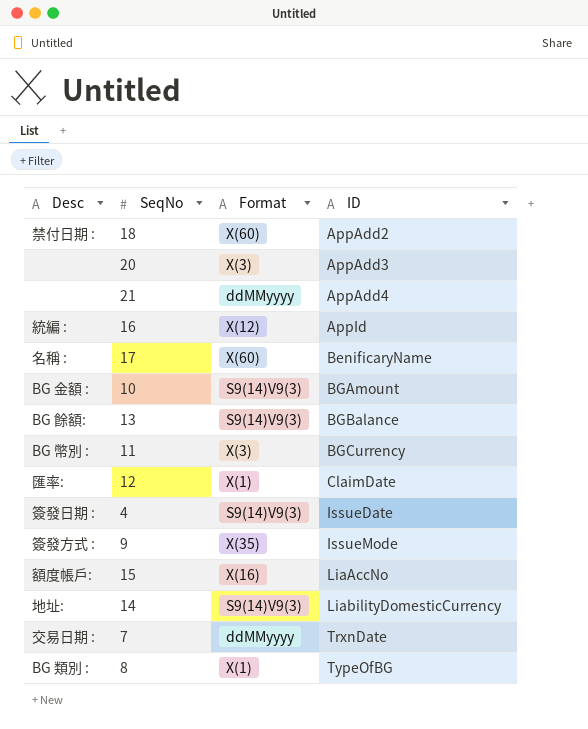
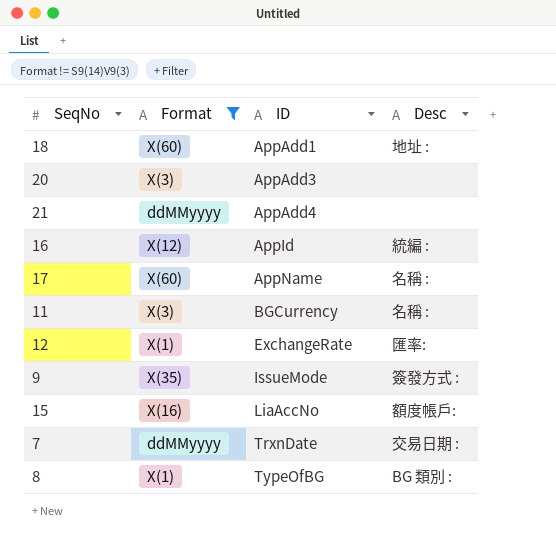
filter: none -> Format != S9(14)V9(3)
column Desc | position: 1 -> 4
18 | ID: AppAdd2 -> AppAdd1
18 | Desc: 禁付日期 : -> 地址 :
17 | ID: BenificaryName -> AppName
11 | Desc: BG 幣別 : -> 名稱 :
12 | ID: ClaimDate -> ExchangeRate

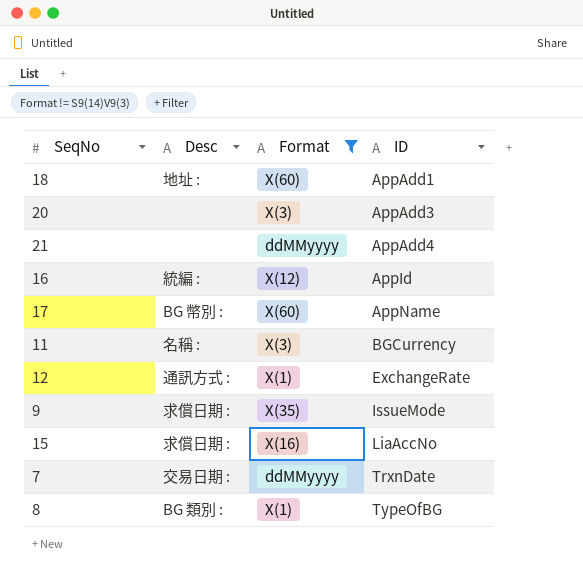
column Desc | position: 4 -> 2
17 | Desc: 名稱 : -> BG 幣別 :
12 | Desc: 匯率: -> 通訊方式 :
9 | Desc: 簽發方式 : -> 求償日期 :
15 | Desc: 額度帳戶: -> 求償日期 :

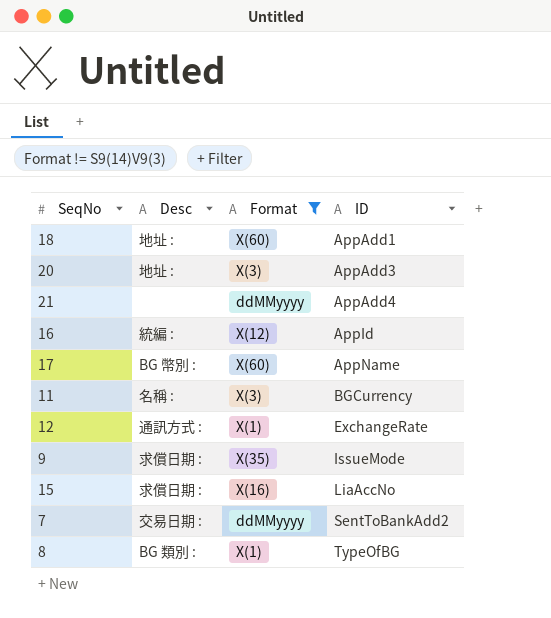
20 | Desc: none -> 地址 :
7 | ID: TrxnDate -> SentToBankAdd2

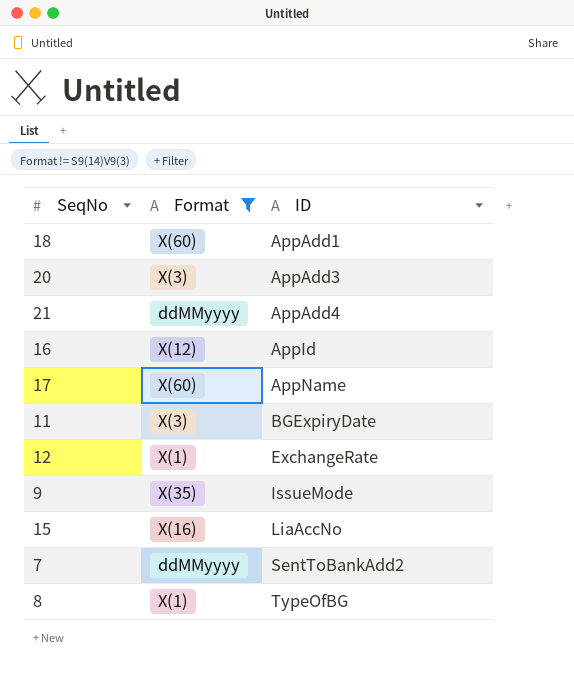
column Desc | position: 2 -> none
11 | ID: BGCurrency -> BGExpiryDate

